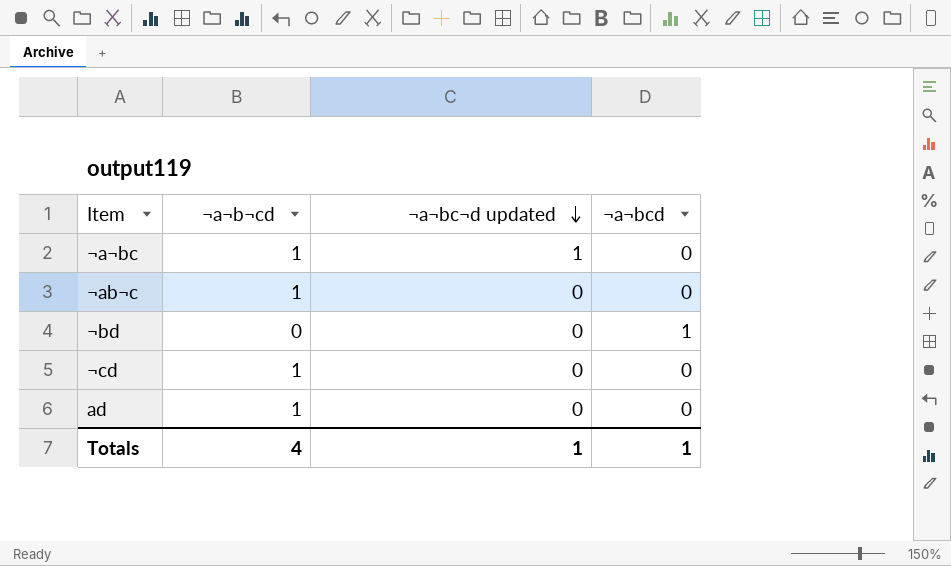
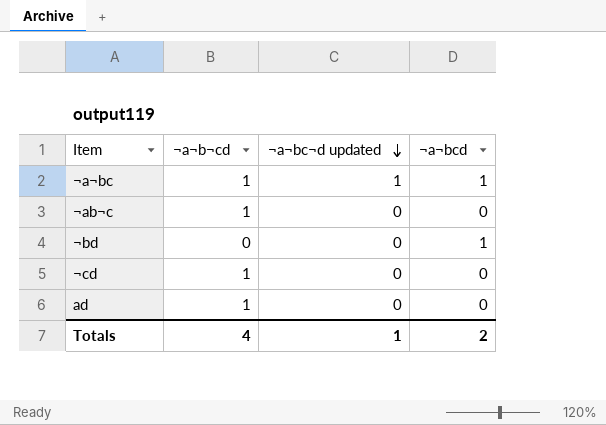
¬a¬bc | ¬a¬bcd: 0 -> 1
Totals | ¬a¬bcd: 1 -> 2

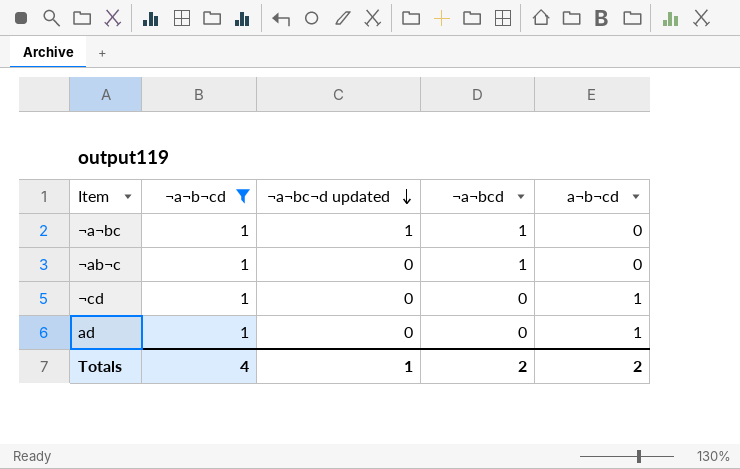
filter: none -> ¬a¬b¬cd = 1
column a¬b¬cd | position: none -> 5
¬ab¬c | ¬a¬bcd: 0 -> 1

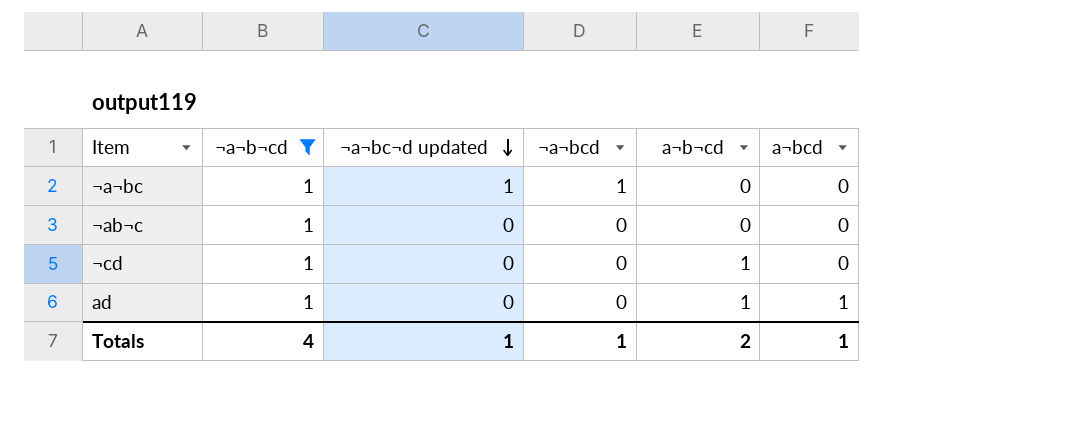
column a¬bcd | position: none -> 6
¬ab¬c | ¬a¬bcd: 1 -> 0
Totals | ¬a¬bcd: 2 -> 1

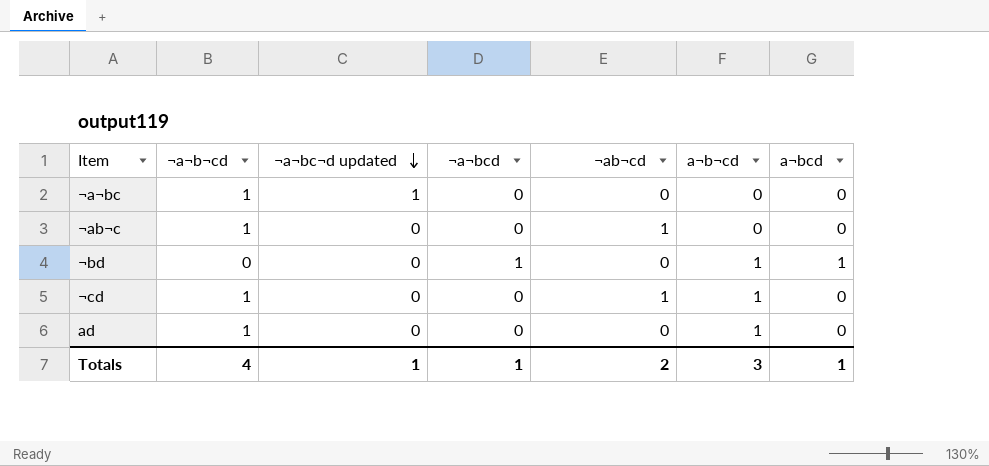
filter: ¬a¬b¬cd = 1 -> none
column ¬ab¬cd | position: none -> 5
¬a¬bc | ¬a¬bcd: 1 -> 0
ad | a¬bcd: 1 -> 0
Totals | a¬b¬cd: 2 -> 3

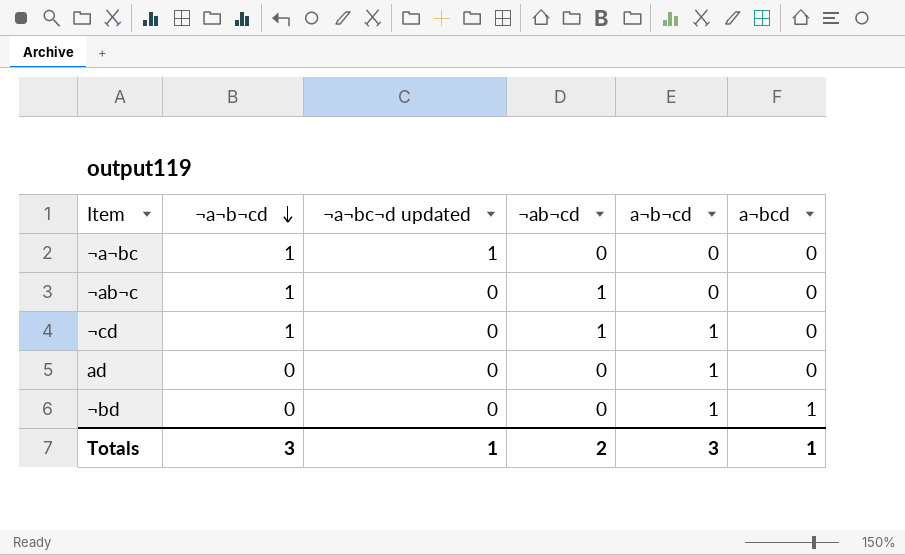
row order: ¬a¬bc¬d updated descending -> ¬a¬b¬cd descending
column ¬a¬bcd | position: 4 -> none
ad | ¬a¬b¬cd: 1 -> 0
Totals | ¬a¬b¬cd: 4 -> 3

